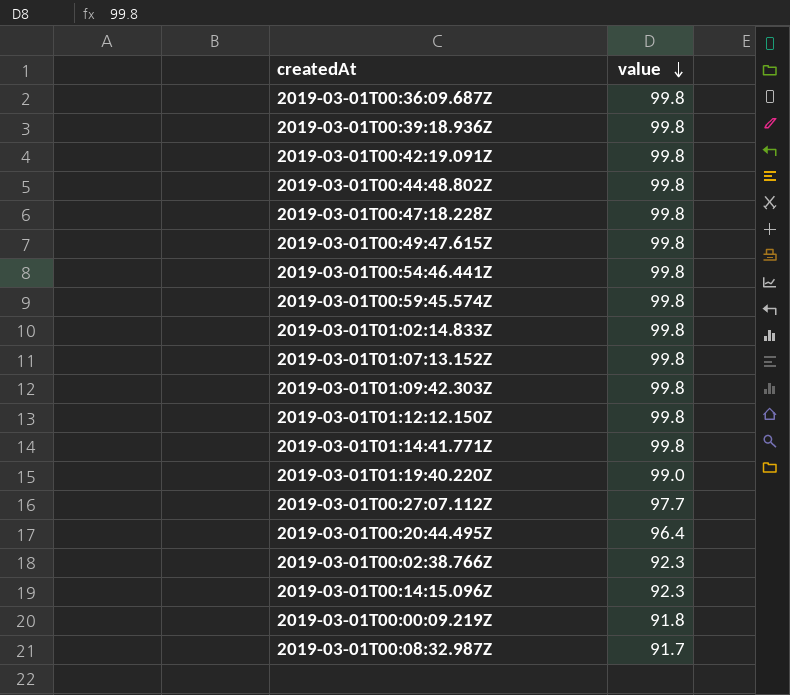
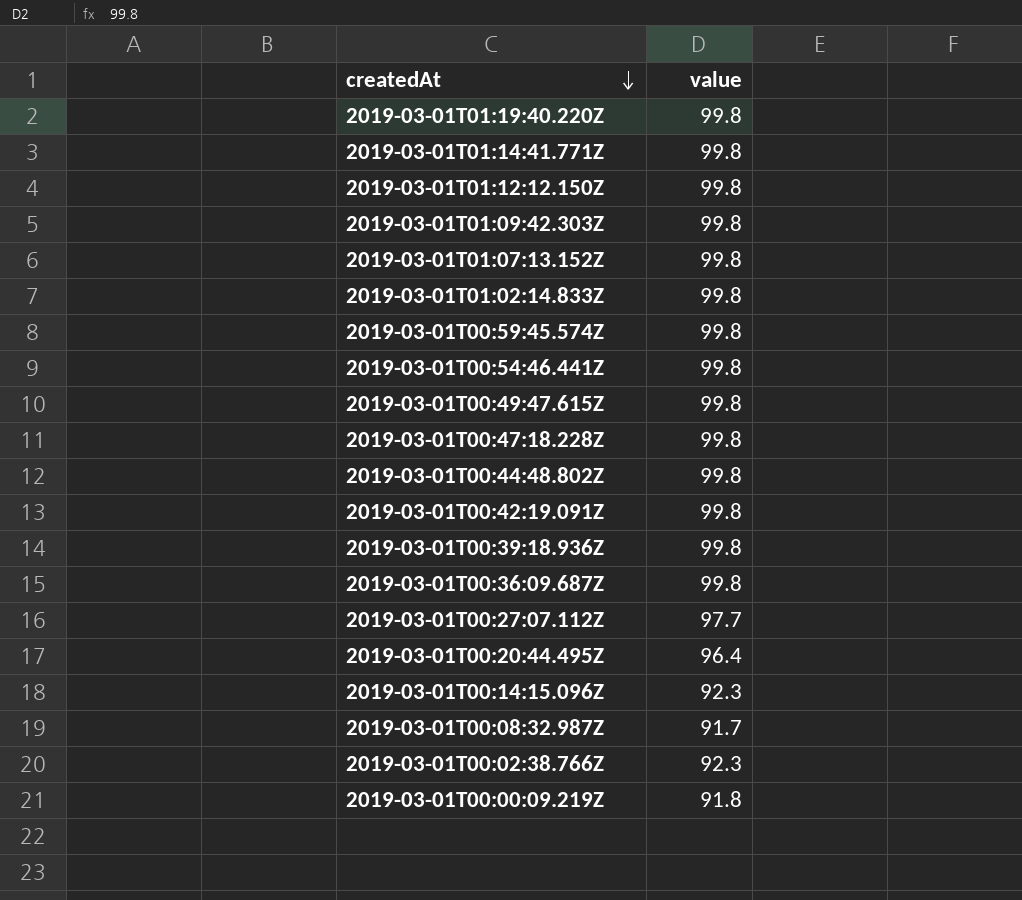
row order: value descending -> createdAt descending
2019-03-01T01:19:40.220Z | value: 99.0 -> 99.8

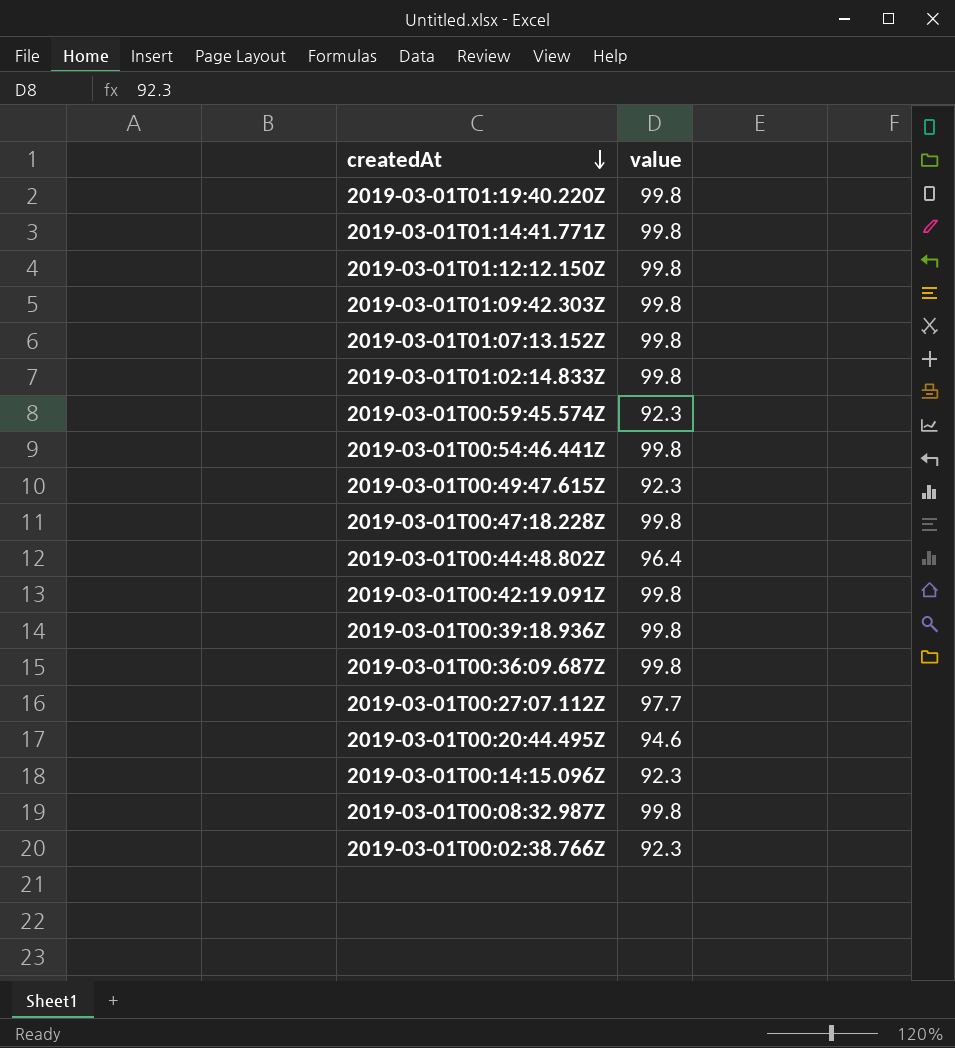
row 2019-03-01T00:00:09.219Z: 91.8 -> none
2019-03-01T00:59:45.574Z | value: 99.8 -> 92.3
2019-03-01T00:49:47.615Z | value: 99.8 -> 92.3
2019-03-01T00:44:48.802Z | value: 99.8 -> 96.4
2019-03-01T00:20:44.495Z | value: 96.4 -> 94.6
2019-03-01T00:08:32.987Z | value: 91.7 -> 99.8

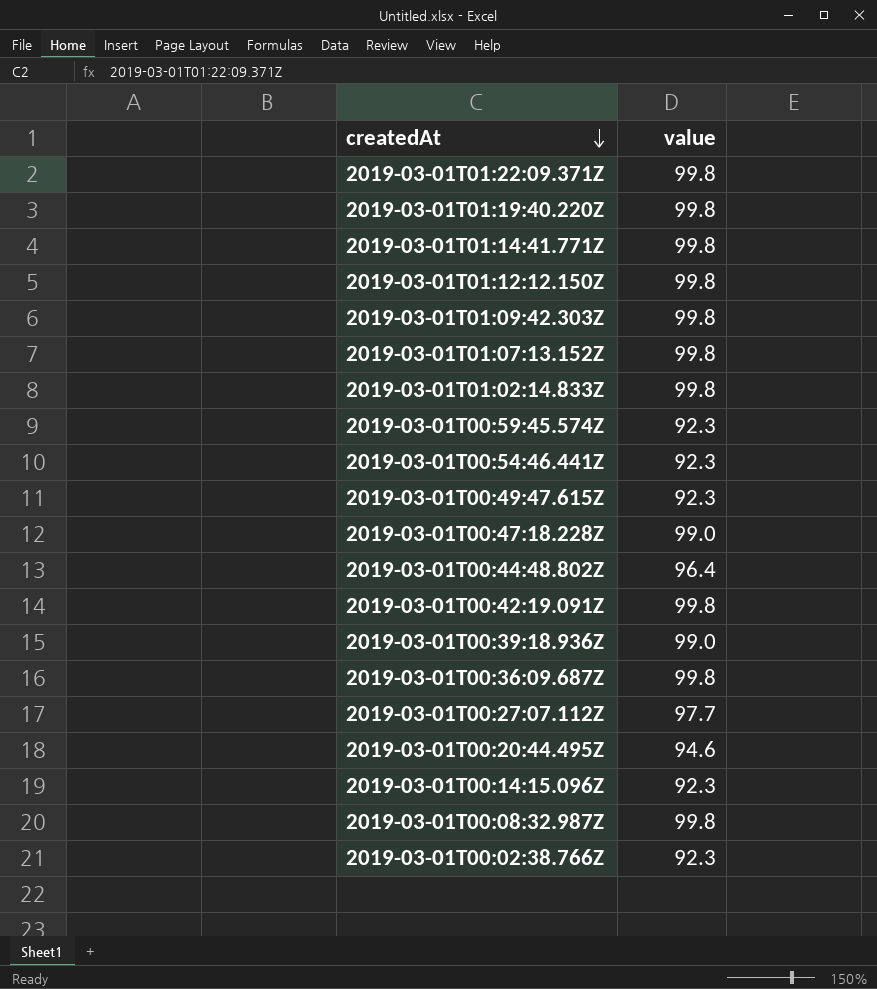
row 2019-03-01T01:22:09.371Z: none -> 99.8
2019-03-01T00:54:46.441Z | value: 99.8 -> 92.3
2019-03-01T00:47:18.228Z | value: 99.8 -> 99.0
2019-03-01T00:39:18.936Z | value: 99.8 -> 99.0

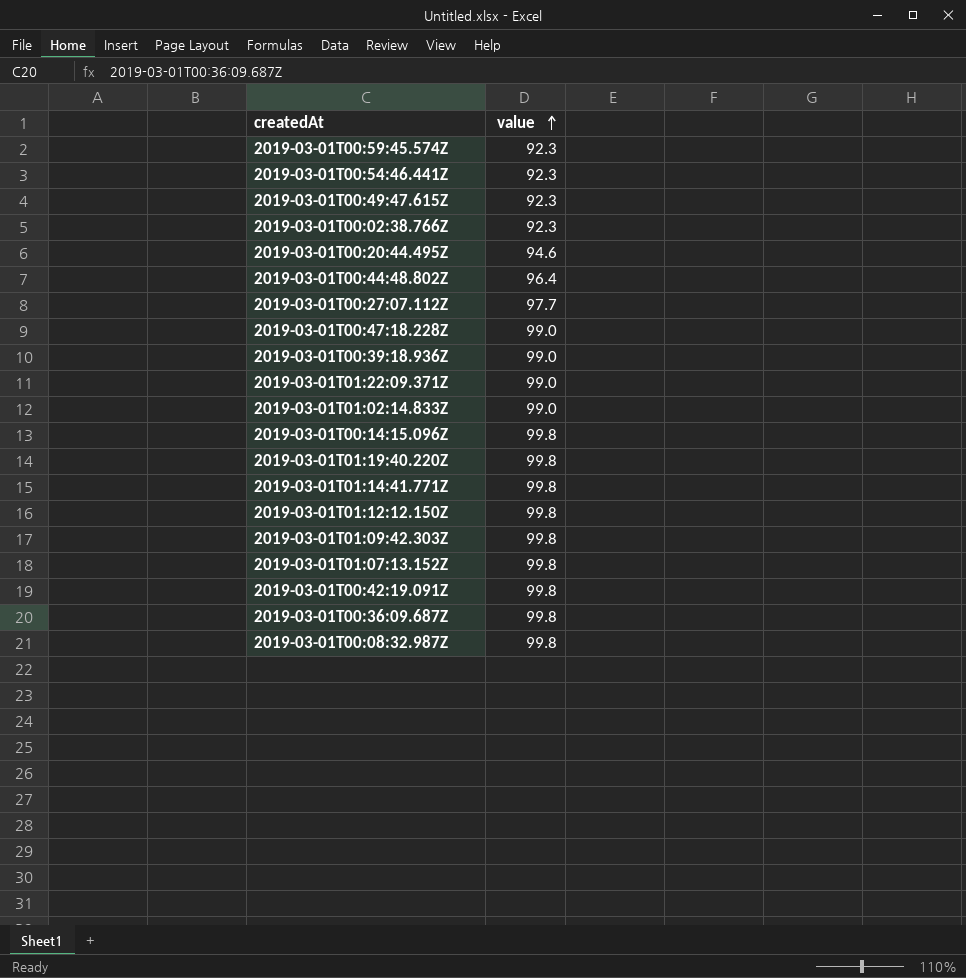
row order: createdAt descending -> value ascending
2019-03-01T01:22:09.371Z | value: 99.8 -> 99.0
2019-03-01T01:02:14.833Z | value: 99.8 -> 99.0
2019-03-01T00:14:15.096Z | value: 92.3 -> 99.8

